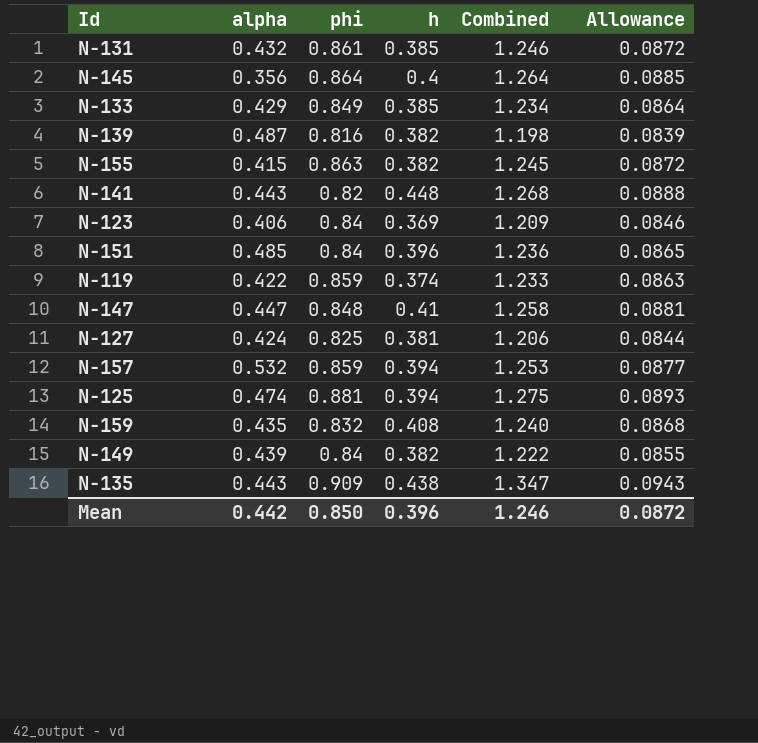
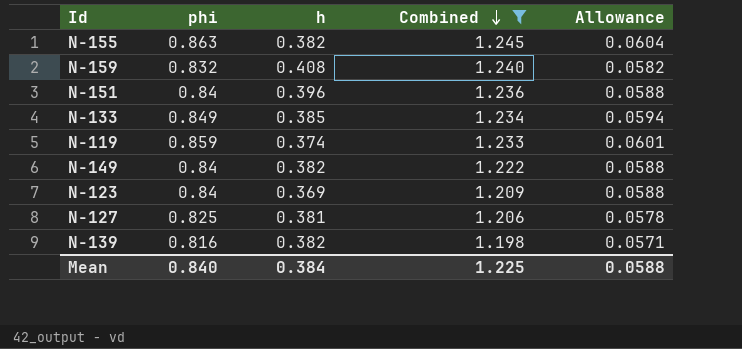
filter: none -> Combined <= 1.245
row order: none -> Combined descending
column alpha | position: 2 -> none
column Allowance | formula: [Combined] * 0.07 -> [phi] * 0.07
Mean | phi: 0.850 -> 0.840
Mean | h: 0.396 -> 0.384
Mean | Combined: 1.246 -> 1.225
Mean | Allowance: 0.0872 -> 0.0588

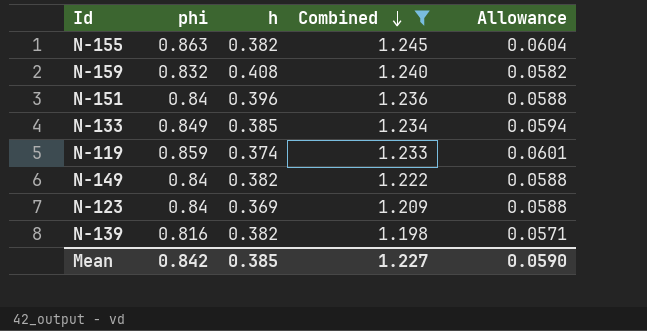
row N-127: 0.825 | 0.381 | 1.206 | 0.0578 -> none
Mean | phi: 0.840 -> 0.842
Mean | h: 0.384 -> 0.385
Mean | Combined: 1.225 -> 1.227
Mean | Allowance: 0.0588 -> 0.0590

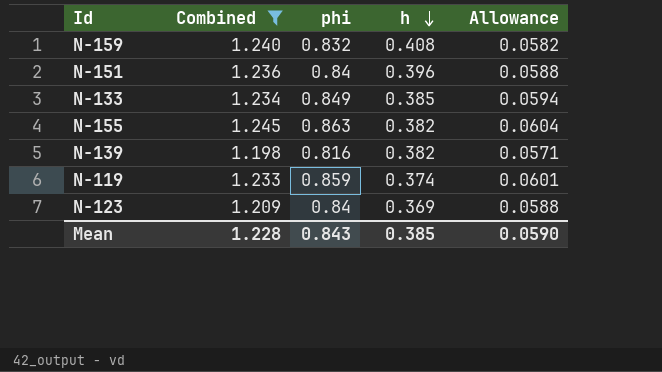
row order: Combined descending -> h descending
column Combined | position: 4 -> 2
row N-149: 0.84 | 0.382 | 1.222 | 0.0588 -> none
Mean | Combined: 1.227 -> 1.228
Mean | phi: 0.842 -> 0.843

